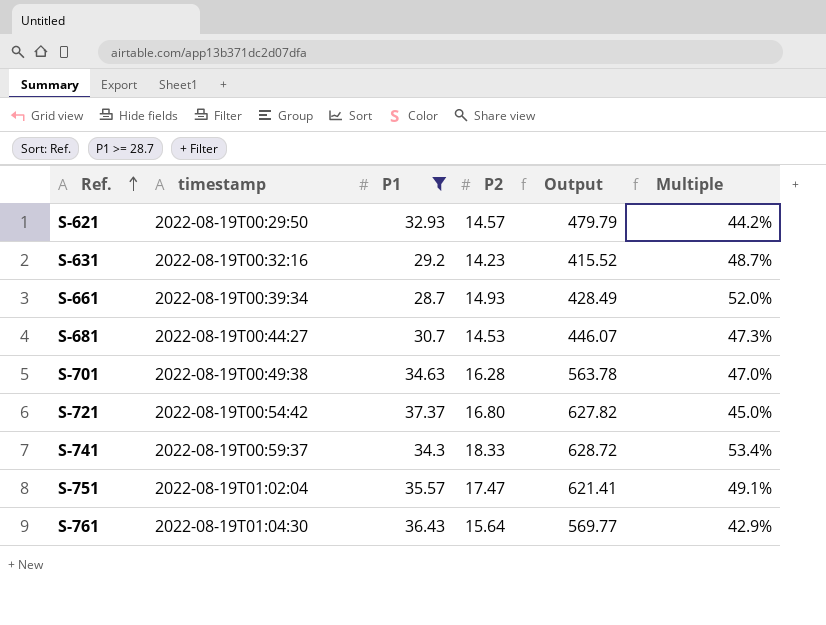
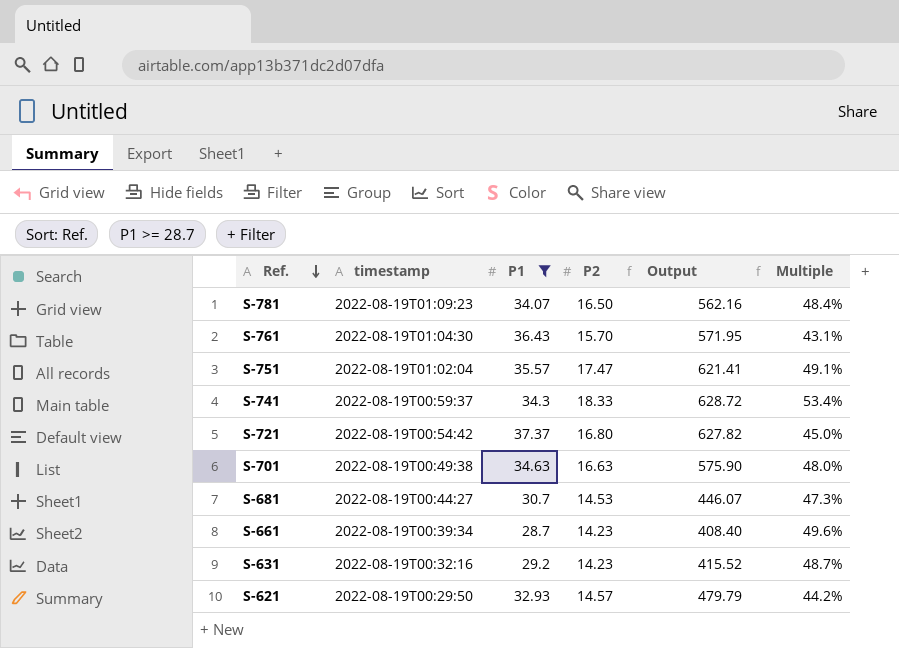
row order: Ref. ascending -> Ref. descending
row S-781: none -> 2022-08-19T01:09:23 | 34.07 | 16.50 | 562.16 | 48.4%
S-761 | P2: 15.64 -> 15.70
S-761 | Output: 569.77 -> 571.95
S-761 | Multiple: 42.9% -> 43.1%
S-701 | P2: 16.28 -> 16.63
S-701 | Output: 563.78 -> 575.90
S-701 | Multiple: 47.0% -> 48.0%
S-661 | P2: 14.93 -> 14.23
S-661 | Output: 428.49 -> 408.40
S-661 | Multiple: 52.0% -> 49.6%

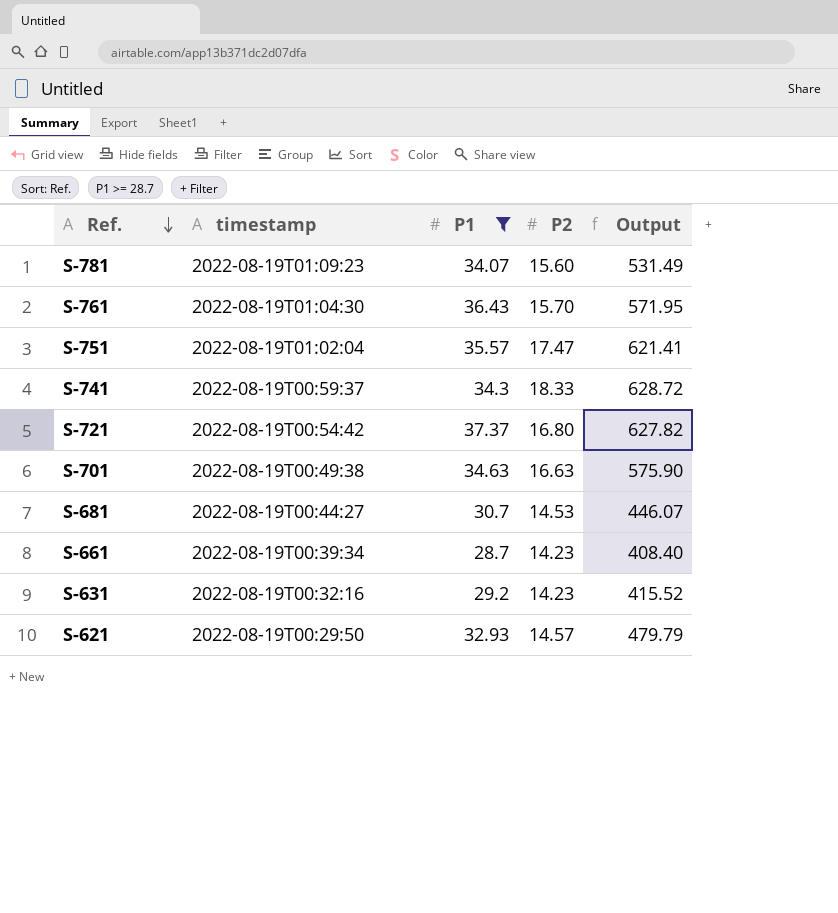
column Multiple | formula: [P2] / [P1] -> none
S-781 | P2: 16.50 -> 15.60
S-781 | Output: 562.16 -> 531.49

